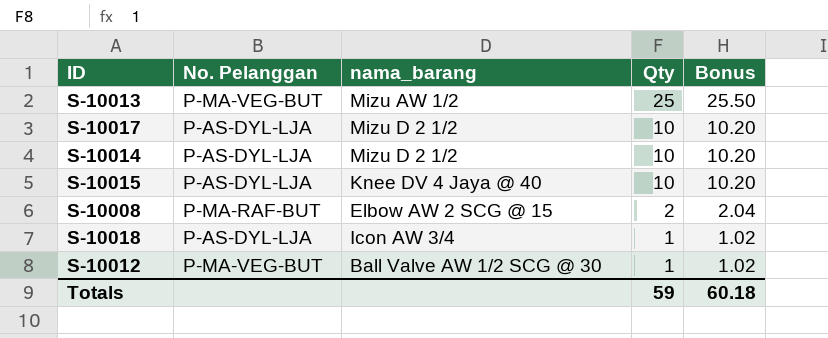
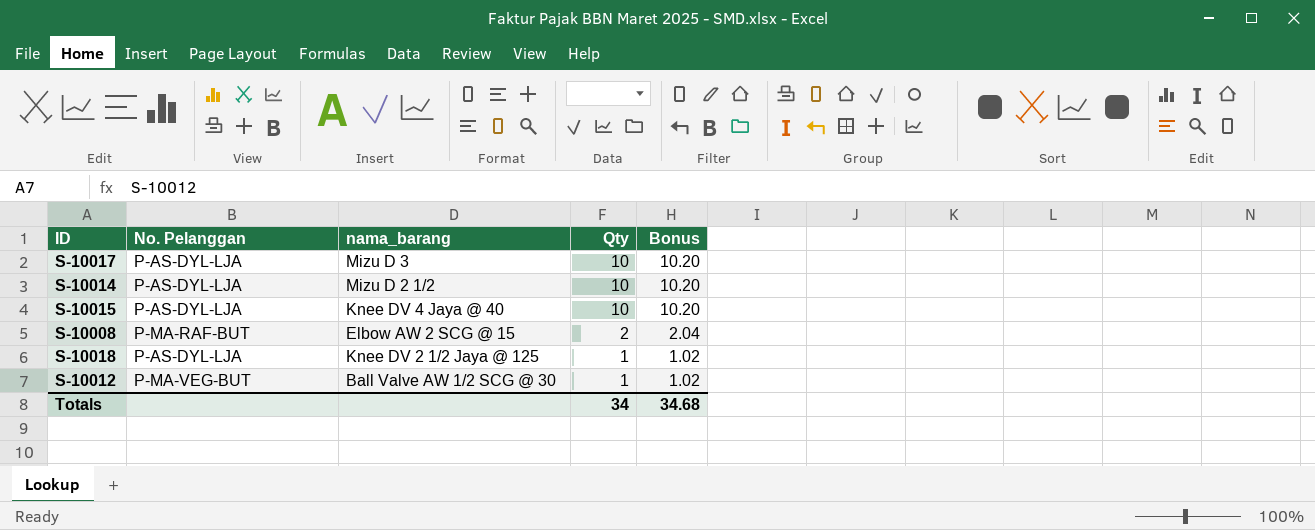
row S-10013: P-MA-VEG-BUT | Mizu AW 1/2 | 25 | 25.50 -> none
S-10017 | nama_barang: Mizu D 2 1/2 -> Mizu D 3
S-10018 | nama_barang: Icon AW 3/4 -> Knee DV 2 1/2 Jaya @ 125
Totals | Qty: 59 -> 34
Totals | Bonus: 60.18 -> 34.68

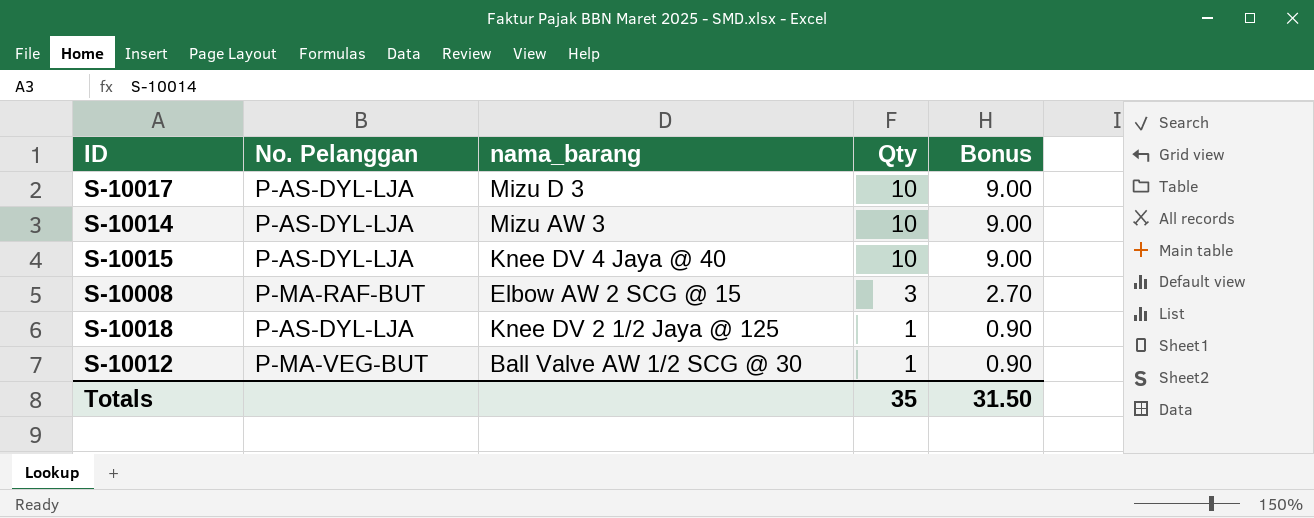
column Bonus | formula: [Qty] * 1.02 -> [Qty] * 0.9
S-10014 | nama_barang: Mizu D 2 1/2 -> Mizu AW 3
S-10008 | Qty: 2 -> 3
Totals | Qty: 34 -> 35
Totals | Bonus: 34.68 -> 31.50

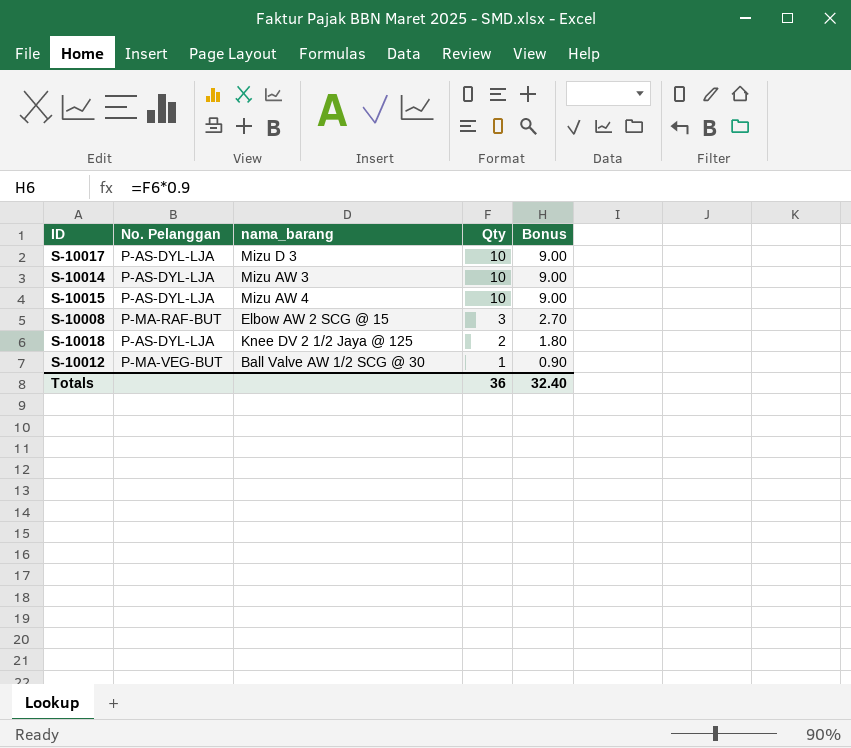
S-10015 | nama_barang: Knee DV 4 Jaya @ 40 -> Mizu AW 4
S-10018 | Qty: 1 -> 2
S-10018 | Bonus: 0.90 -> 1.80
Totals | Qty: 35 -> 36
Totals | Bonus: 31.50 -> 32.40

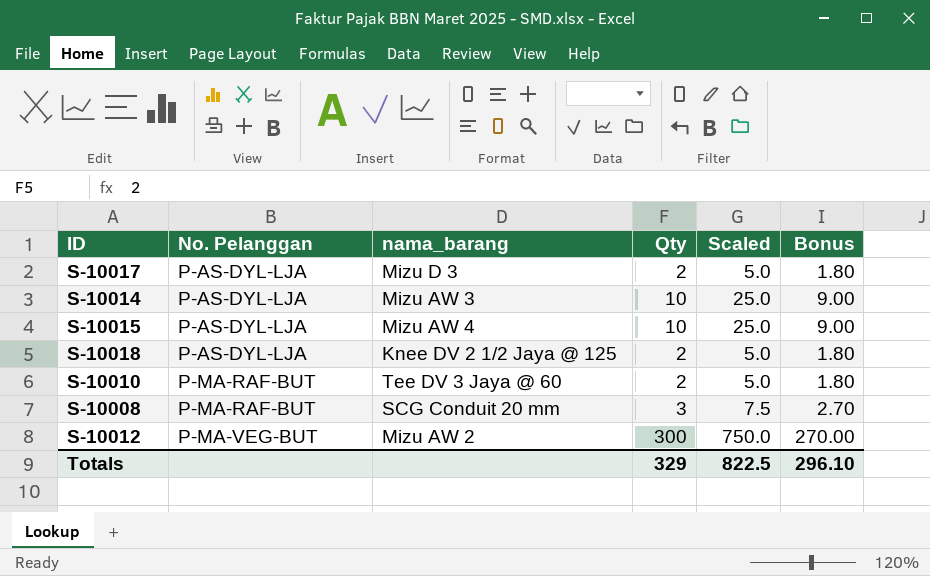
row order: Qty descending -> No. Pelanggan ascending
column Scaled | formula: none -> [Qty] * 2.5
S-10017 | Qty: 10 -> 2
S-10017 | Bonus: 9.00 -> 1.80
row S-10010: none -> P-MA-RAF-BUT | Tee DV 3 Jaya @ 60 | 2 | 5.0 | 1.80
S-10008 | nama_barang: Elbow AW 2 SCG @ 15 -> SCG Conduit 20 mm
S-10012 | nama_barang: Ball Valve AW 1/2 SCG @ 30 -> Mizu AW 2
S-10012 | Qty: 1 -> 300
S-10012 | Bonus: 0.90 -> 270.00
Totals | Qty: 36 -> 329
Totals | Bonus: 32.40 -> 296.10

